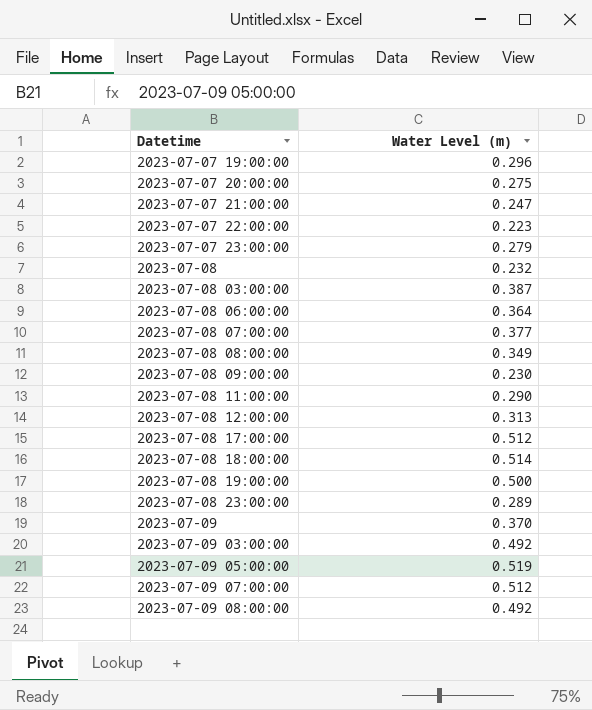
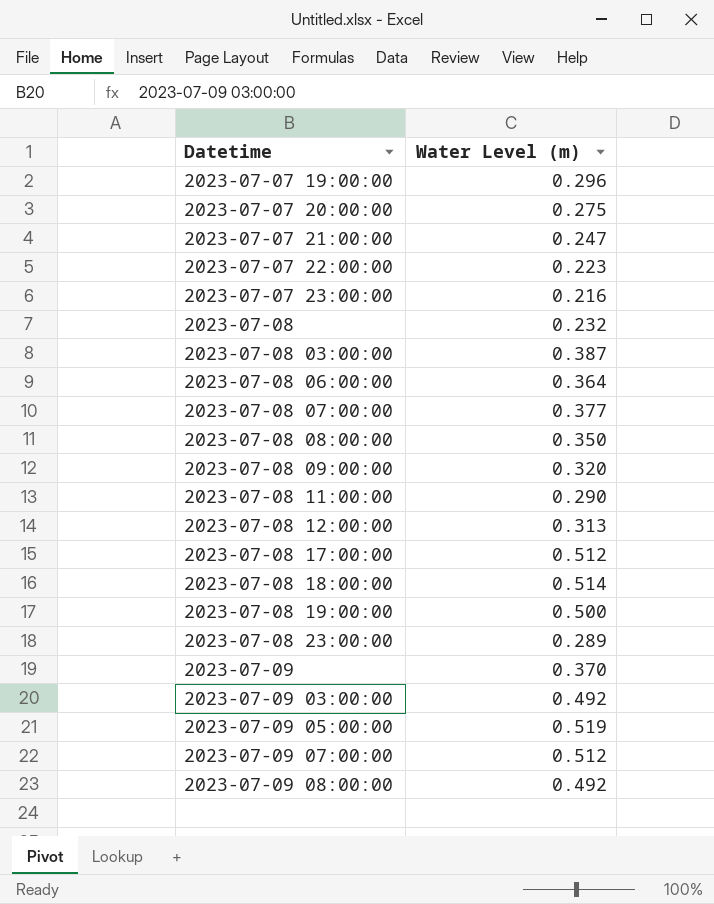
2023-07-07 23:00:00 | Water Level (m): 0.279 -> 0.216
2023-07-08 08:00:00 | Water Level (m): 0.349 -> 0.350
2023-07-08 09:00:00 | Water Level (m): 0.230 -> 0.320

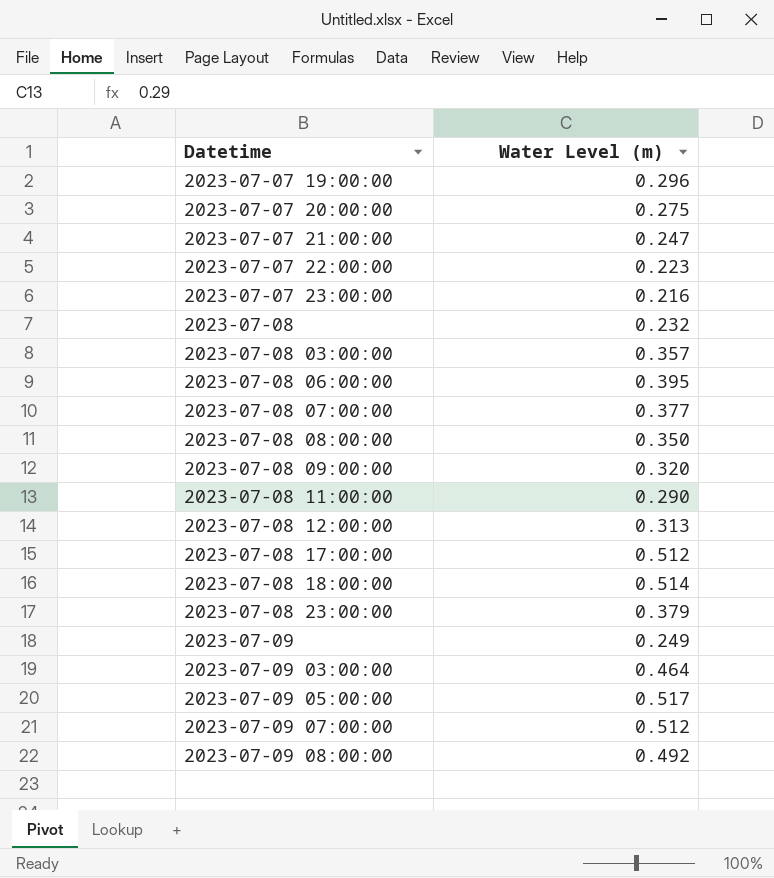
row 2023-07-08 19:00:00: 0.500 -> none
2023-07-08 03:00:00 | Water Level (m): 0.387 -> 0.357
2023-07-08 06:00:00 | Water Level (m): 0.364 -> 0.395
2023-07-08 23:00:00 | Water Level (m): 0.289 -> 0.379
2023-07-09 | Water Level (m): 0.370 -> 0.249
2023-07-09 03:00:00 | Water Level (m): 0.492 -> 0.464
2023-07-09 05:00:00 | Water Level (m): 0.519 -> 0.517

